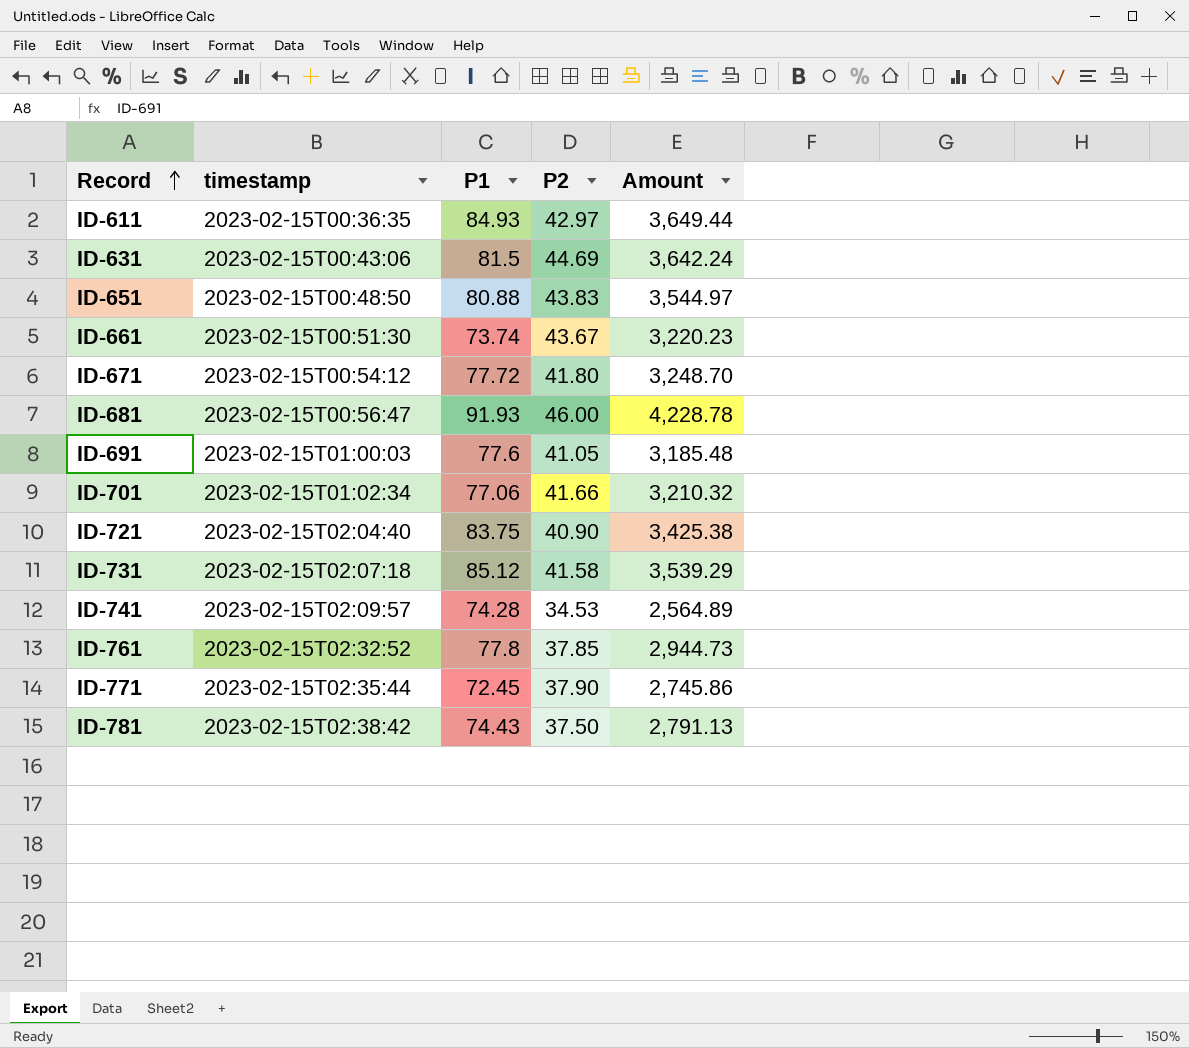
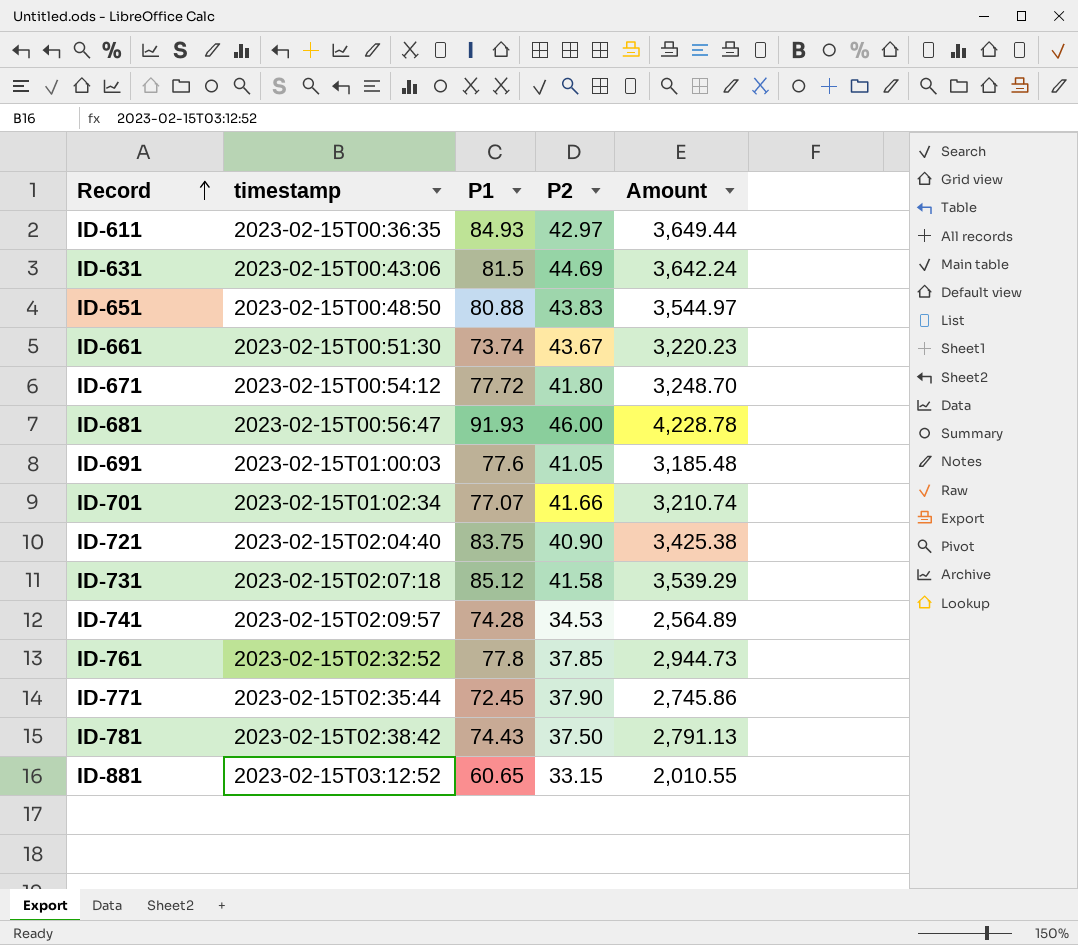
ID-701 | P1: 77.06 -> 77.07
ID-701 | Amount: 3,210.32 -> 3,210.74
row ID-881: none -> 2023-02-15T03:12:52 | 60.65 | 33.15 | 2,010.55

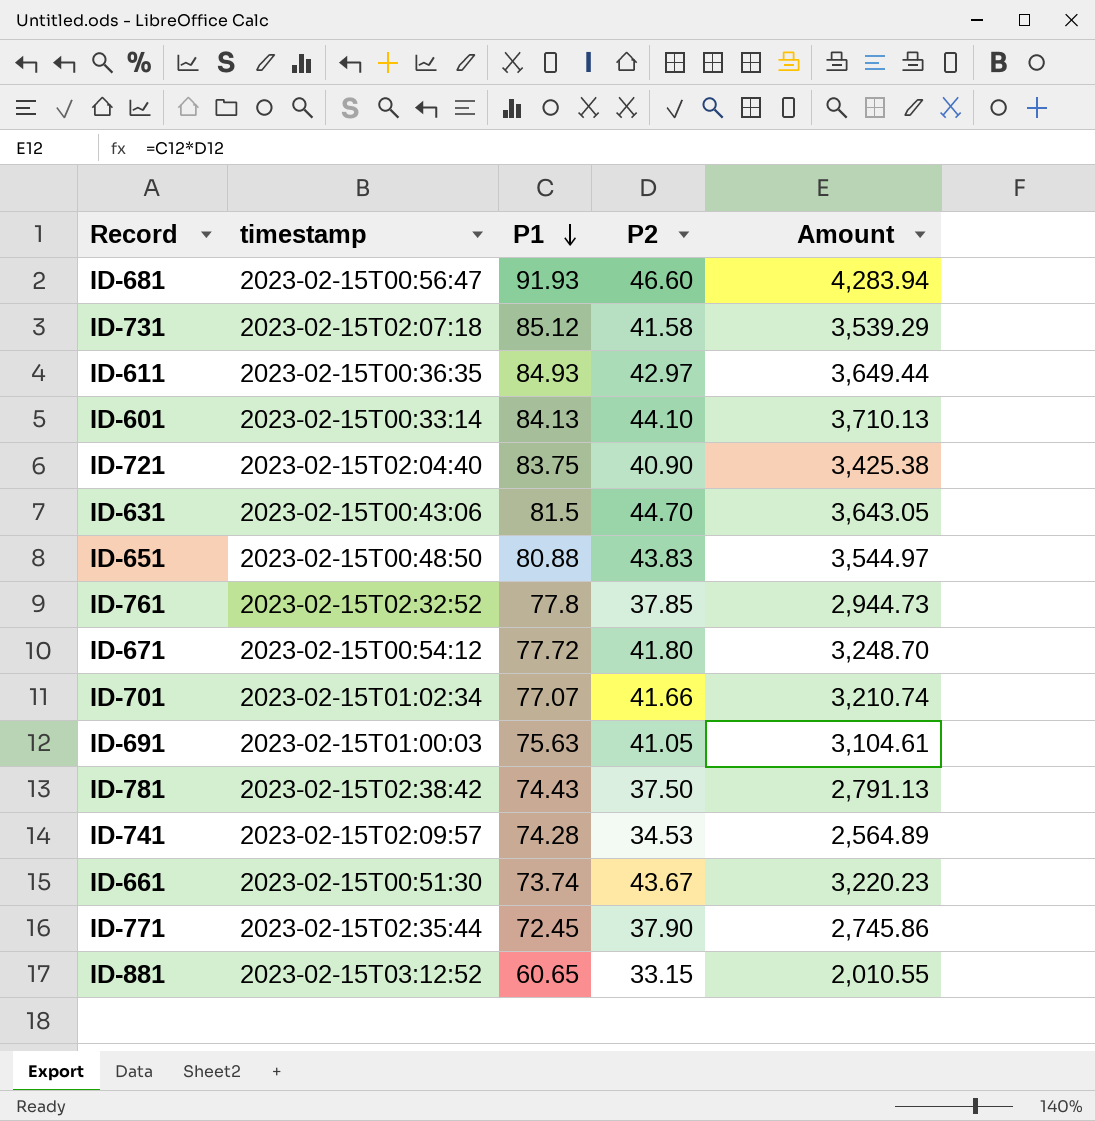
row order: Record ascending -> P1 descending
ID-681 | P2: 46.00 -> 46.60
ID-681 | Amount: 4,228.78 -> 4,283.94
row ID-601: none -> 2023-02-15T00:33:14 | 84.13 | 44.10 | 3,710.13
ID-631 | P2: 44.69 -> 44.70
ID-631 | Amount: 3,642.24 -> 3,643.05
ID-691 | P1: 77.6 -> 75.63
ID-691 | Amount: 3,185.48 -> 3,104.61

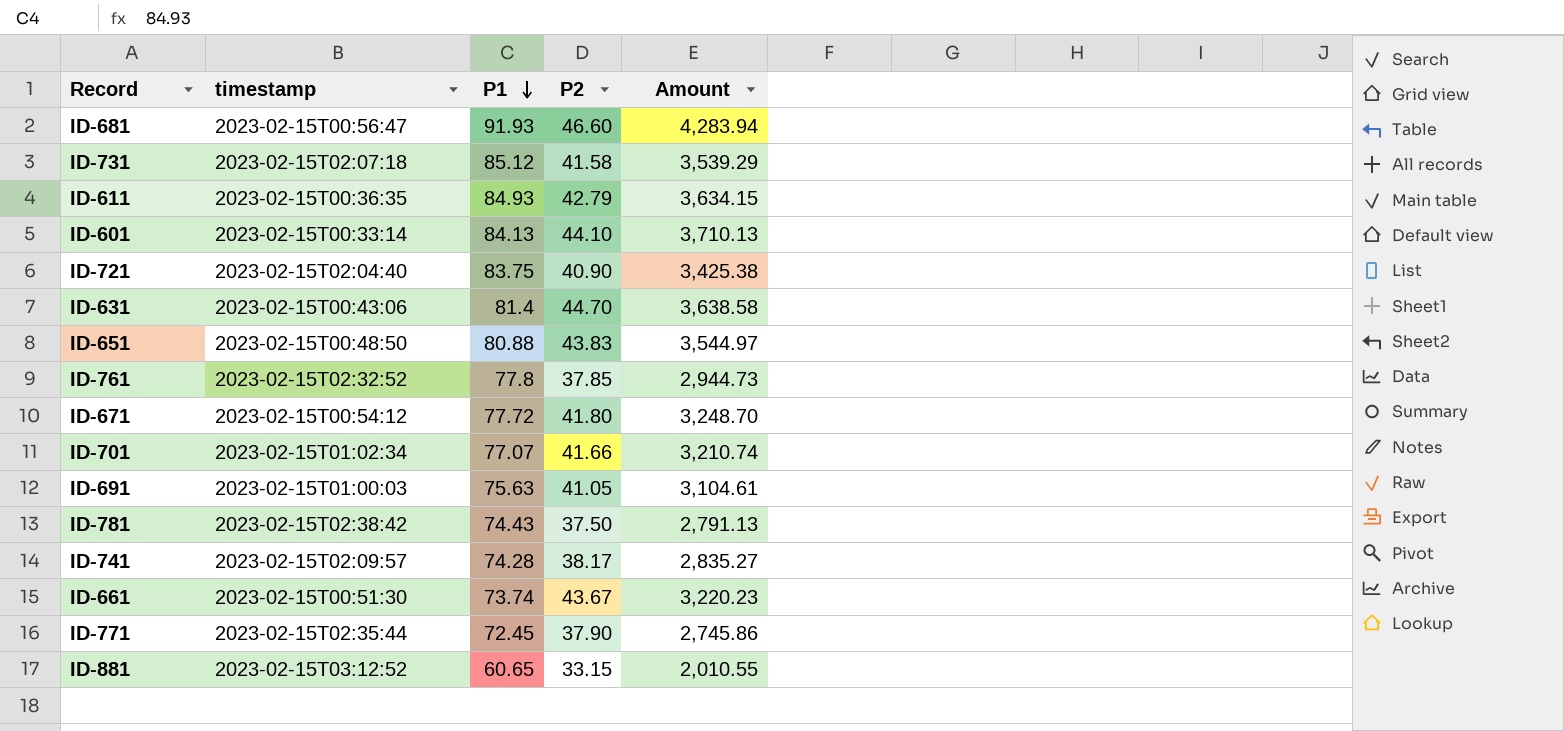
ID-611 | P2: 42.97 -> 42.79
ID-611 | Amount: 3,649.44 -> 3,634.15
ID-631 | P1: 81.5 -> 81.4
ID-631 | Amount: 3,643.05 -> 3,638.58
ID-741 | P2: 34.53 -> 38.17
ID-741 | Amount: 2,564.89 -> 2,835.27

